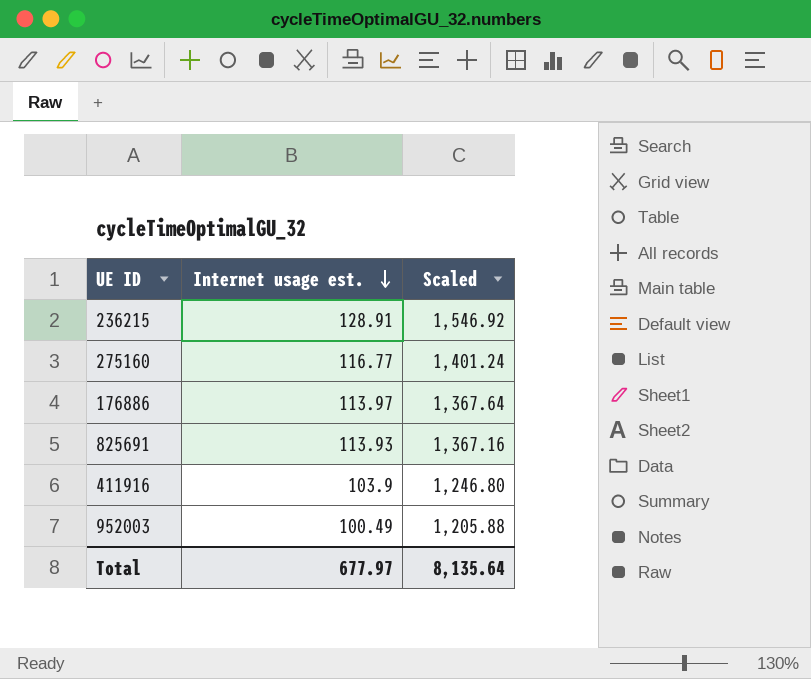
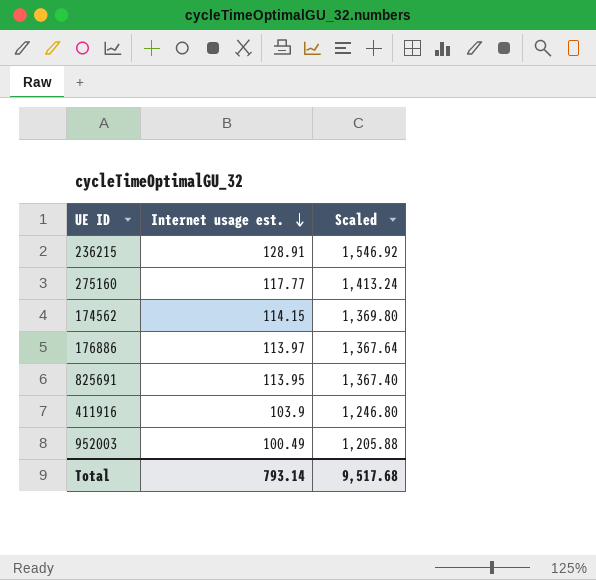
275160 | Internet usage est.: 116.77 -> 117.77
275160 | Scaled: 1,401.24 -> 1,413.24
row 174562: none -> 114.15 | 1,369.80
825691 | Internet usage est.: 113.93 -> 113.95
825691 | Scaled: 1,367.16 -> 1,367.40
Total | Internet usage est.: 677.97 -> 793.14
Total | Scaled: 8,135.64 -> 9,517.68

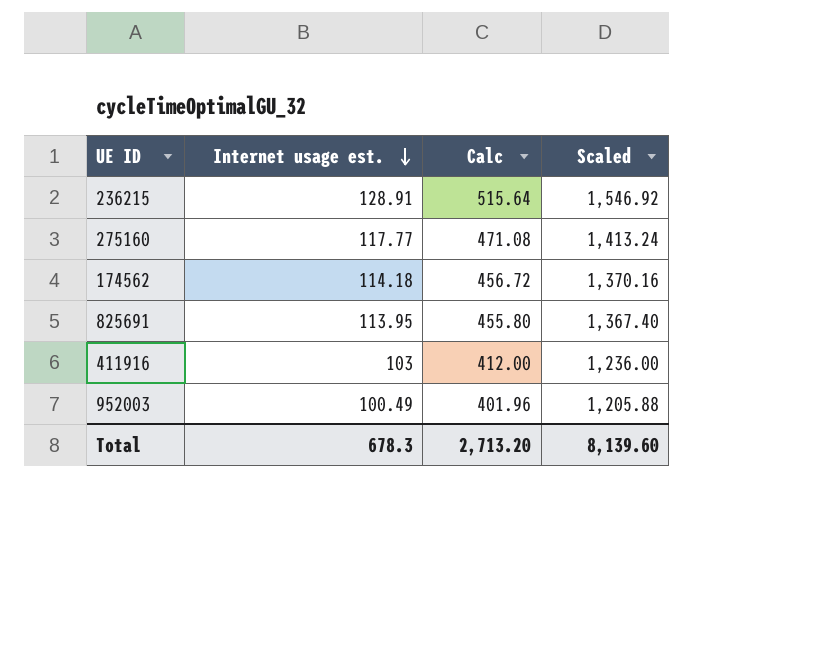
column Calc | formula: none -> [Internet usage est.] * 4
row 176886: 113.97 | 1,367.64 -> none
174562 | Internet usage est.: 114.15 -> 114.18
174562 | Scaled: 1,369.80 -> 1,370.16
411916 | Internet usage est.: 103.9 -> 103
411916 | Scaled: 1,246.80 -> 1,236.00
Total | Internet usage est.: 793.14 -> 678.3
Total | Scaled: 9,517.68 -> 8,139.60

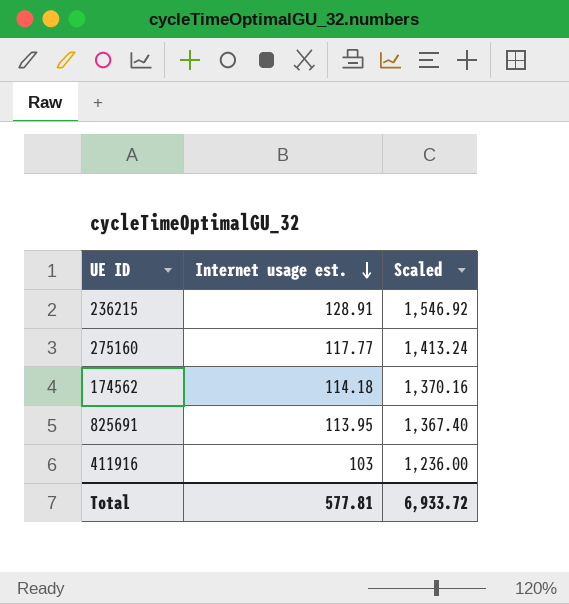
column Calc | formula: [Internet usage est.] * 4 -> none
row 952003: 100.49 | 401.96 | 1,205.88 -> none
Total | Internet usage est.: 678.3 -> 577.81
Total | Scaled: 8,139.60 -> 6,933.72

